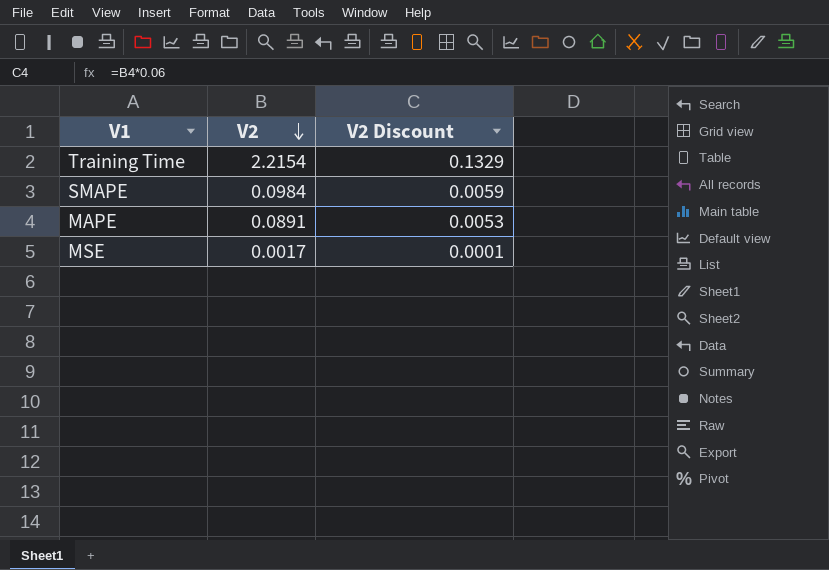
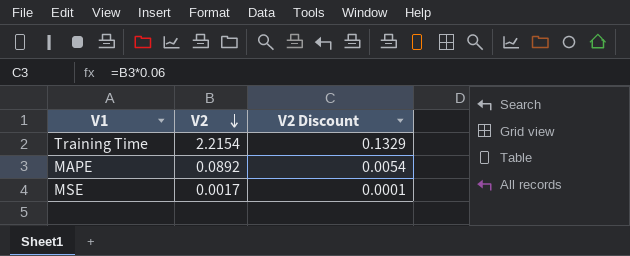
row SMAPE: 0.0984 | 0.0059 -> none
MAPE | V2: 0.0891 -> 0.0892
MAPE | V2 Discount: 0.0053 -> 0.0054

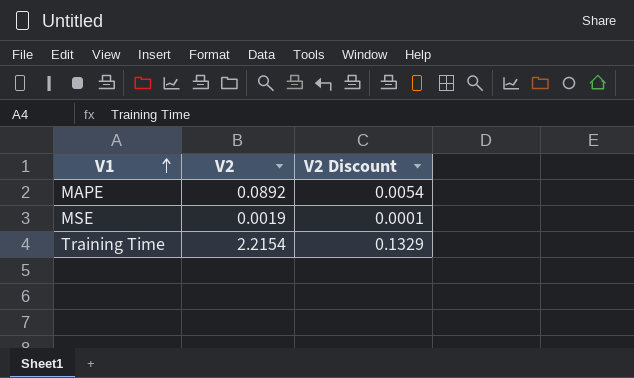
row order: V2 descending -> V1 ascending
MSE | V2: 0.0017 -> 0.0019

